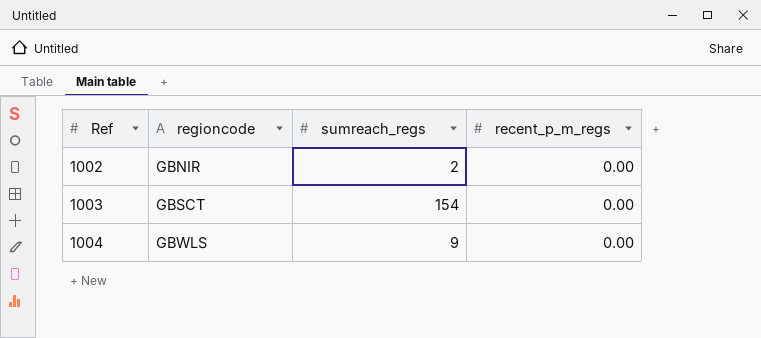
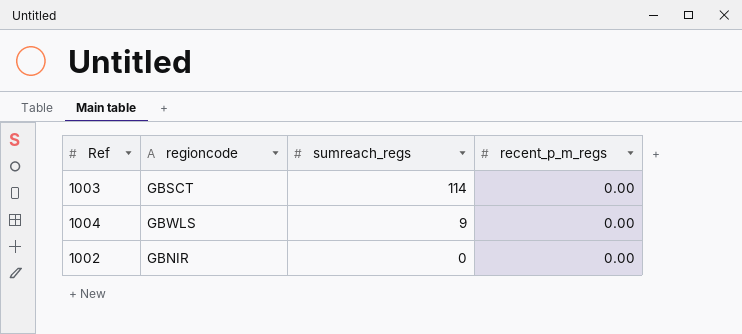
row order: Ref ascending -> sumreach_regs descending
1003 | sumreach_regs: 154 -> 114
1002 | sumreach_regs: 2 -> 0

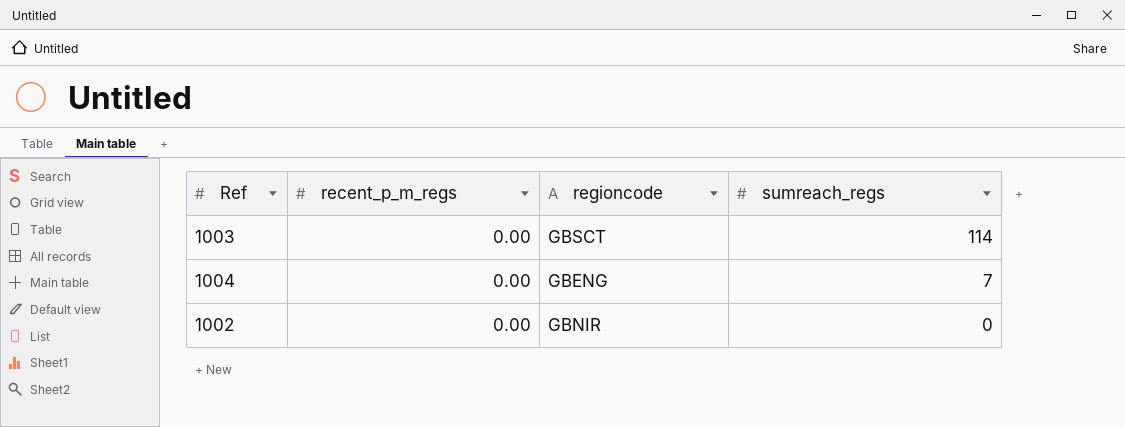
column recent_p_m_regs | position: 4 -> 2
1004 | regioncode: GBWLS -> GBENG
1004 | sumreach_regs: 9 -> 7

